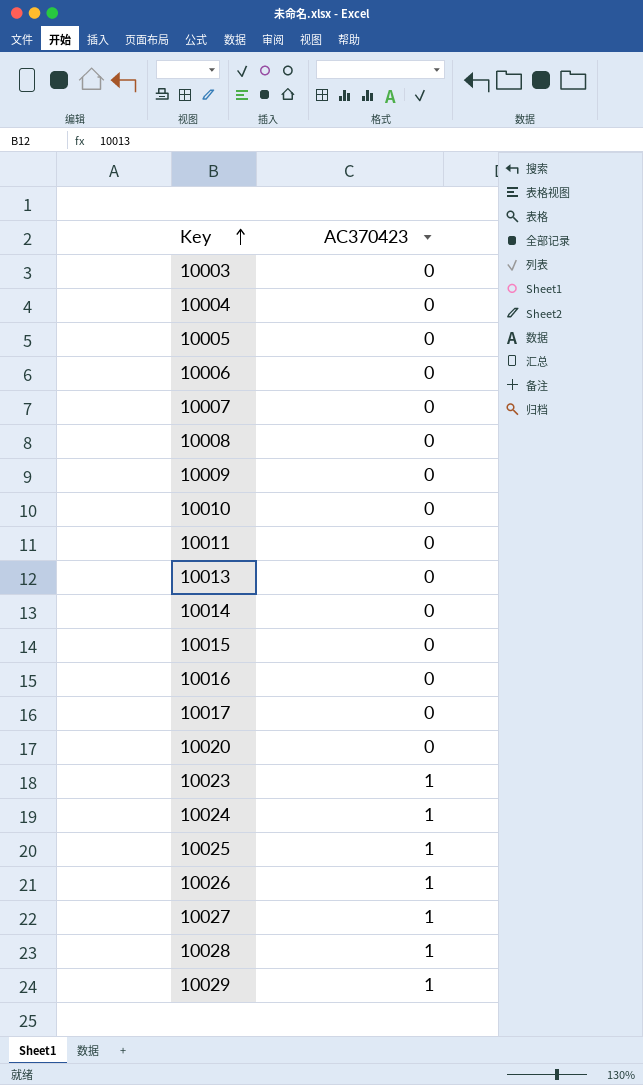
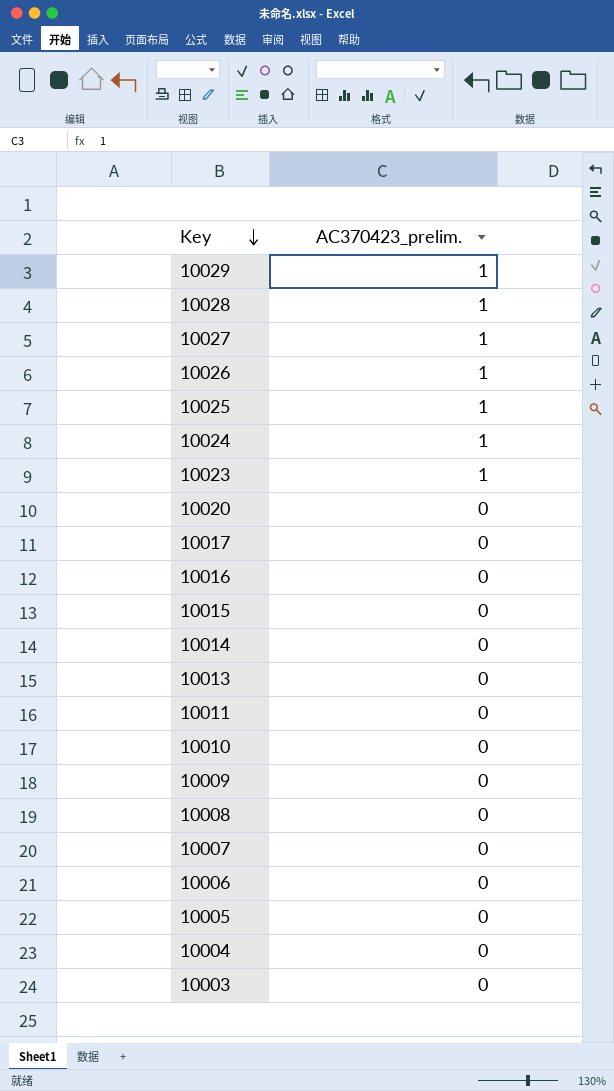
row order: Key ascending -> Key descending
column name: AC370423 -> AC370423_prelim.

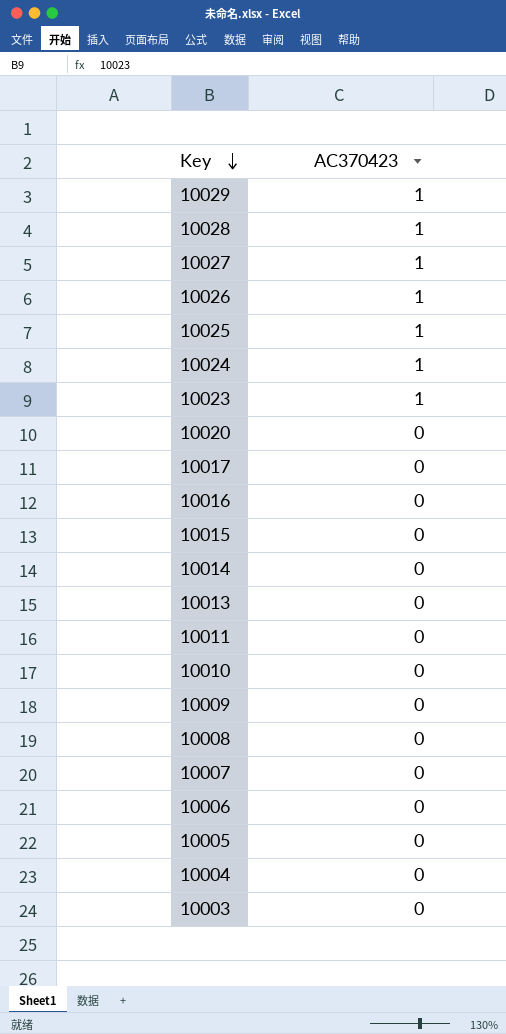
column name: AC370423_prelim. -> AC370423

